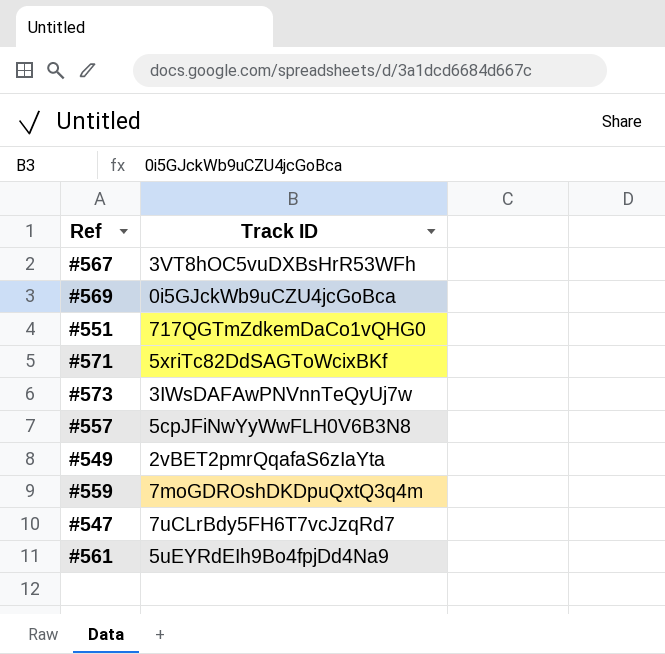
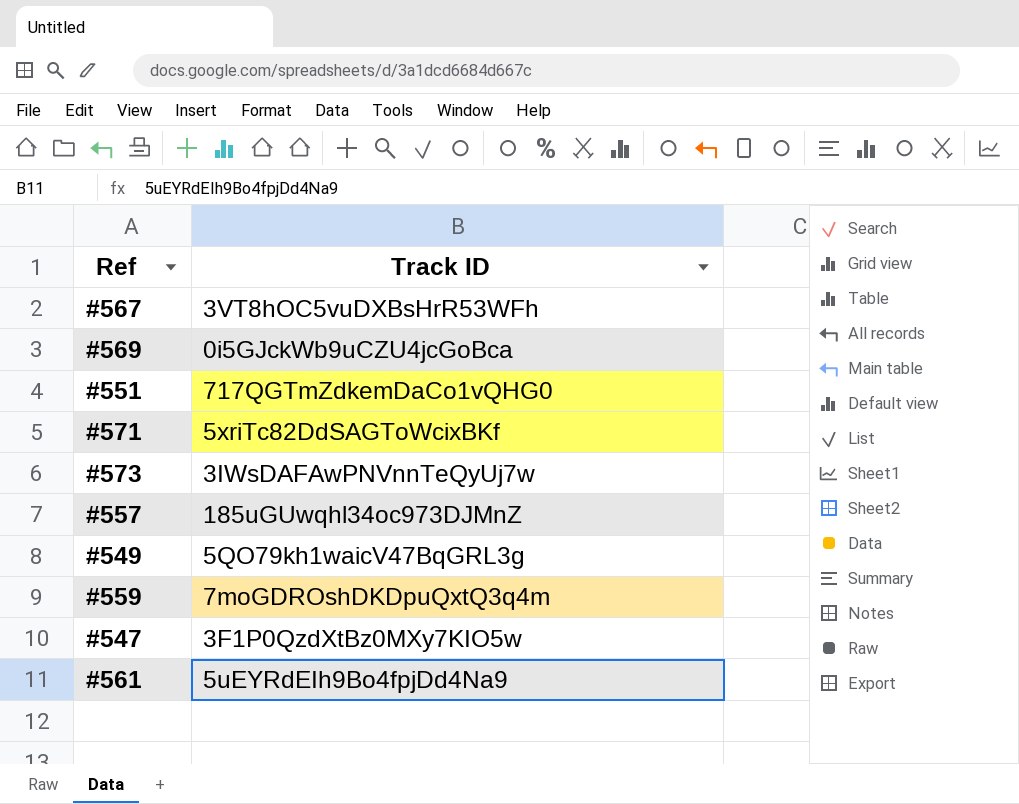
#557 | Track ID: 5cpJFiNwYyWwFLH0V6B3N8 -> 185uGUwqhl34oc973DJMnZ
#549 | Track ID: 2vBET2pmrQqafaS6zIaYta -> 5QO79kh1waicV47BqGRL3g
#547 | Track ID: 7uCLrBdy5FH6T7vcJzqRd7 -> 3F1P0QzdXtBz0MXy7KIO5w

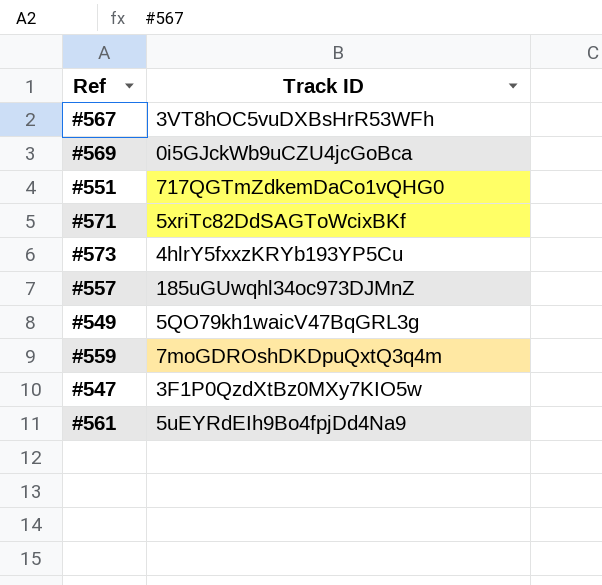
#573 | Track ID: 3IWsDAFAwPNVnnTeQyUj7w -> 4hlrY5fxxzKRYb193YP5Cu

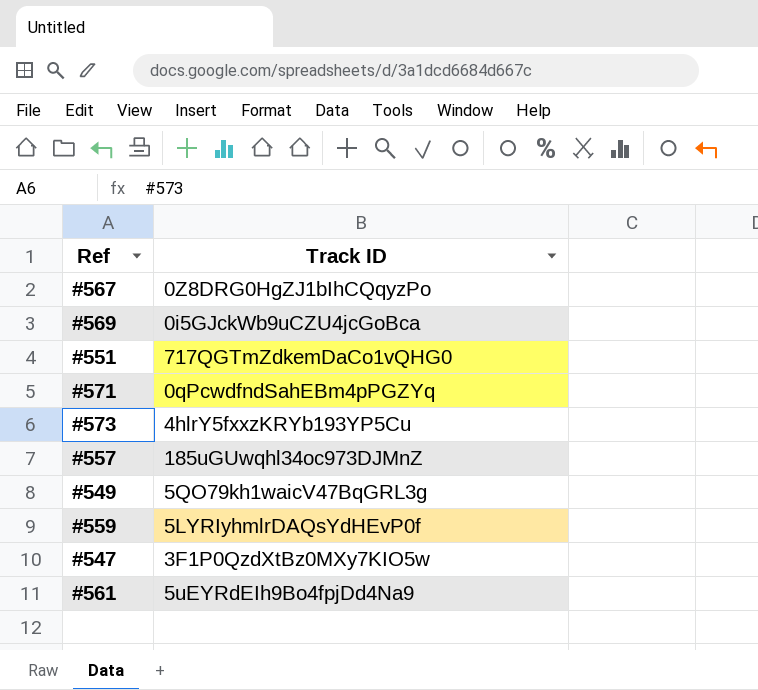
#567 | Track ID: 3VT8hOC5vuDXBsHrR53WFh -> 0Z8DRG0HgZJ1bIhCQqyzPo
#571 | Track ID: 5xriTc82DdSAGToWcixBKf -> 0qPcwdfndSahEBm4pPGZYq
#559 | Track ID: 7moGDROshDKDpuQxtQ3q4m -> 5LYRIyhmlrDAQsYdHEvP0f

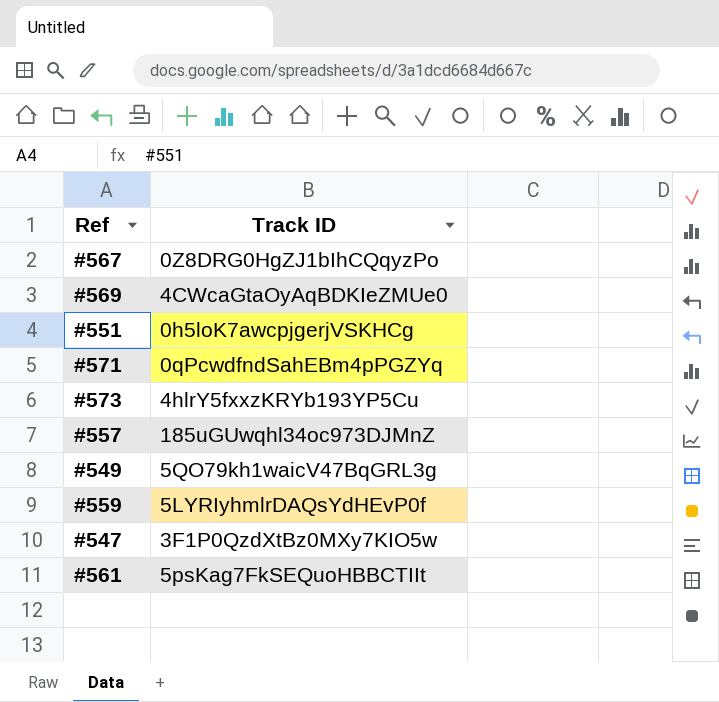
#569 | Track ID: 0i5GJckWb9uCZU4jcGoBca -> 4CWcaGtaOyAqBDKIeZMUe0
#551 | Track ID: 717QGTmZdkemDaCo1vQHG0 -> 0h5loK7awcpjgerjVSKHCg
#561 | Track ID: 5uEYRdEIh9Bo4fpjDd4Na9 -> 5psKag7FkSEQuoHBBCTIIt

